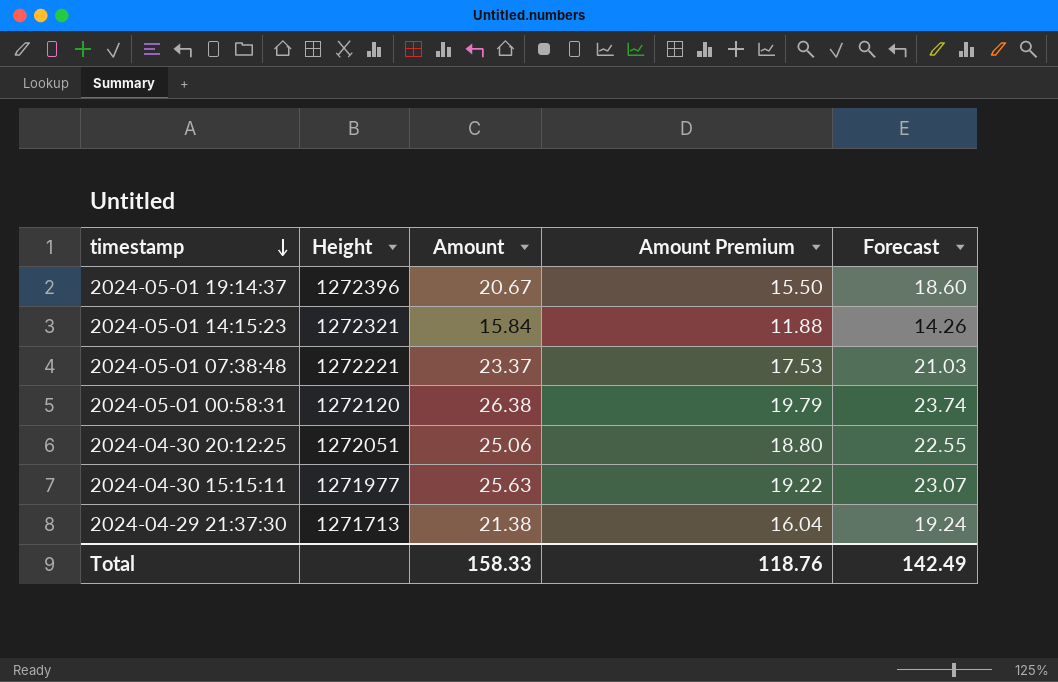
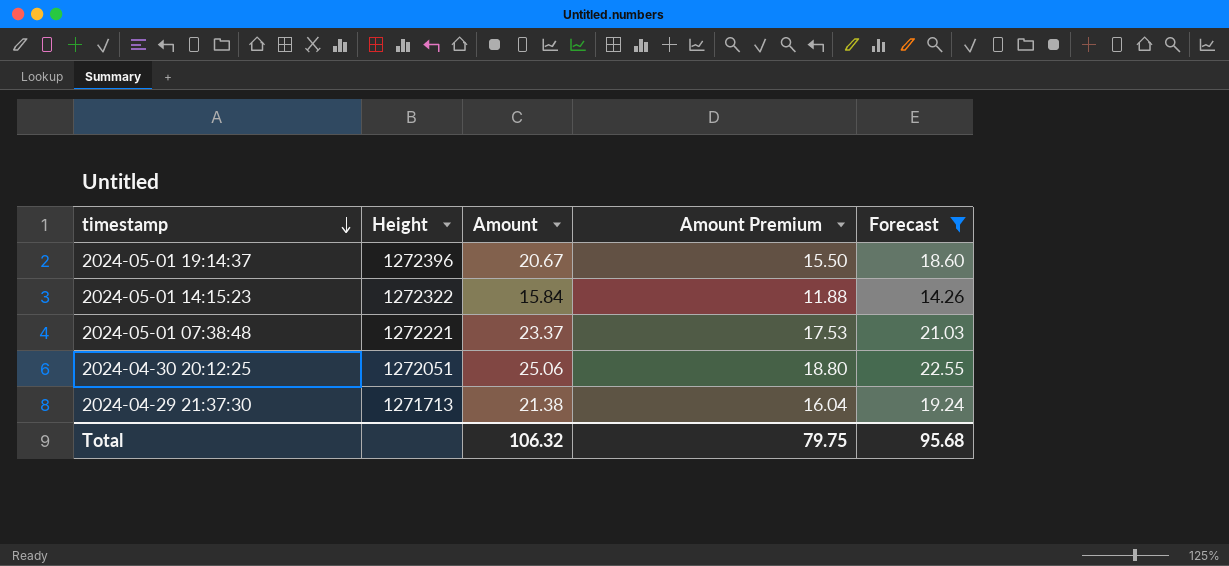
filter: none -> Forecast <= 22.55
2024-05-01 14:15:23 | Height: 1272321 -> 1272322
Total | Amount: 158.33 -> 106.32
Total | Amount Premium: 118.76 -> 79.75
Total | Forecast: 142.49 -> 95.68

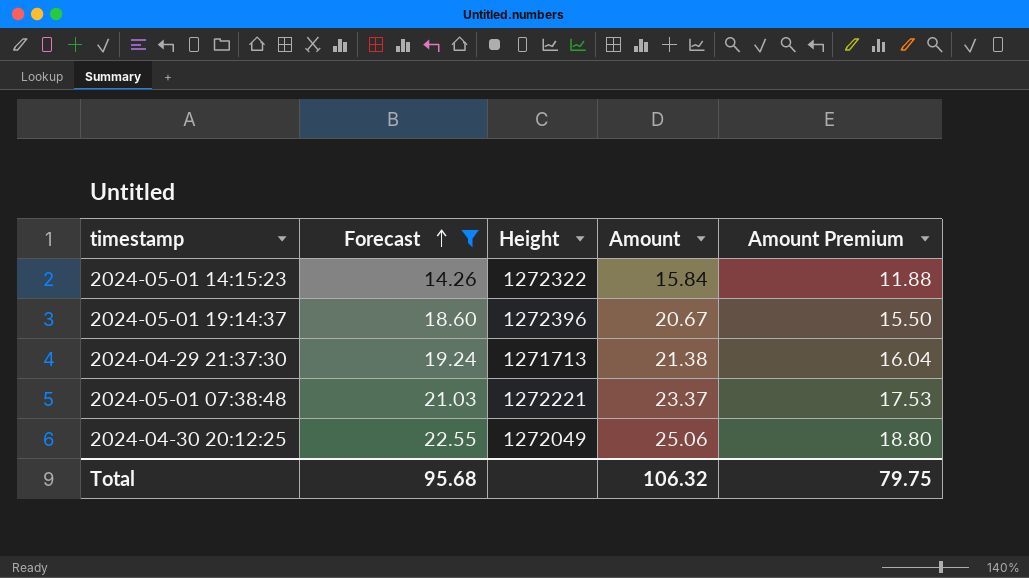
row order: timestamp descending -> Forecast ascending
column Forecast | position: 5 -> 2
2024-04-30 20:12:25 | Height: 1272051 -> 1272049

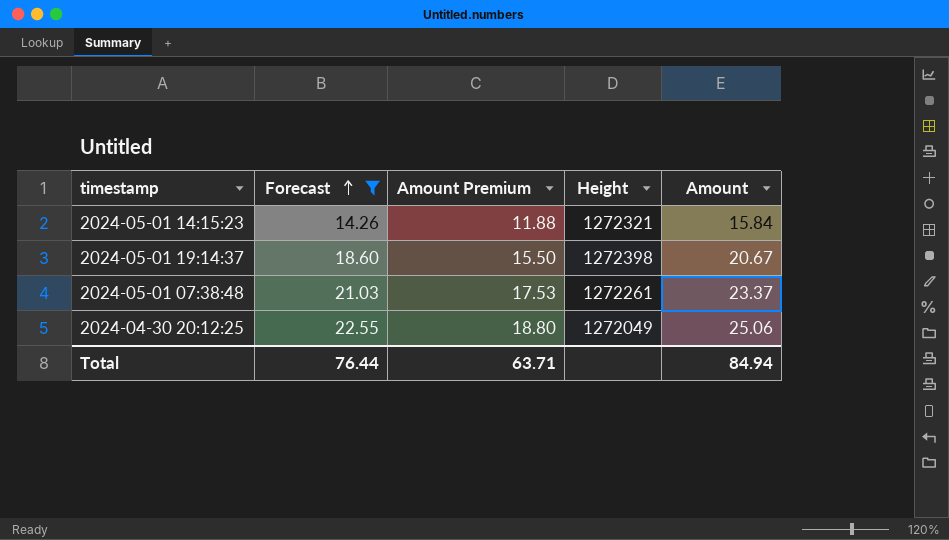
column Amount Premium | position: 5 -> 3
row 2024-04-29 21:37:30: 19.24 | 1271713 | 21.38 | 16.04 -> none
2024-05-01 14:15:23 | Height: 1272322 -> 1272321
2024-05-01 19:14:37 | Height: 1272396 -> 1272398
2024-05-01 07:38:48 | Height: 1272221 -> 1272261
Total | Forecast: 95.68 -> 76.44
Total | Amount Premium: 79.75 -> 63.71
Total | Amount: 106.32 -> 84.94

